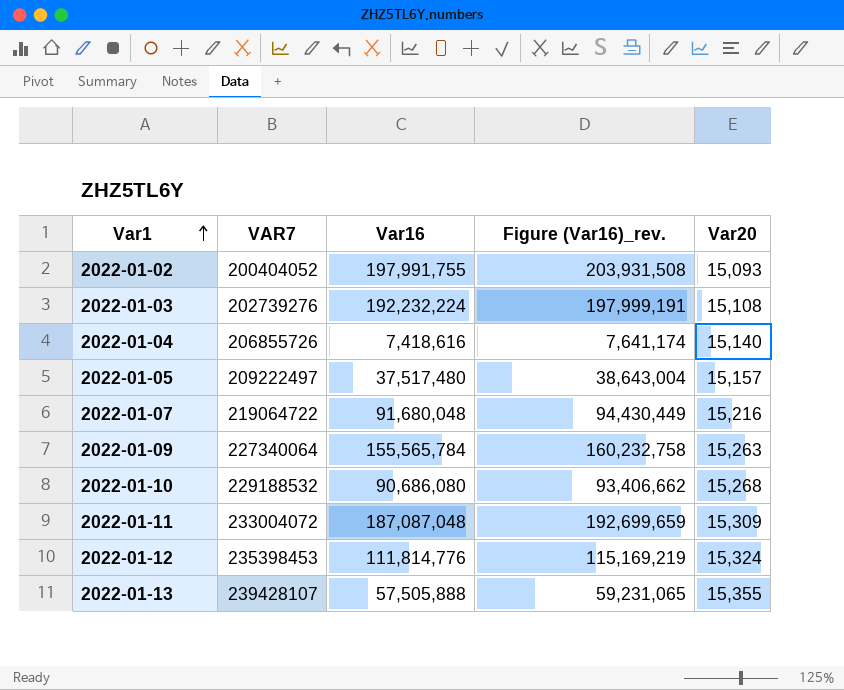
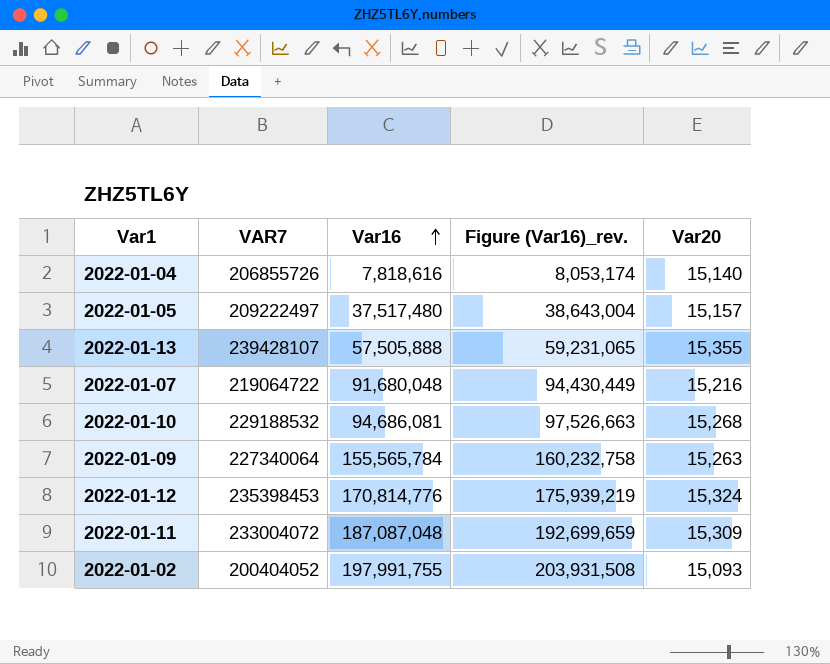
row order: Var1 ascending -> Var16 ascending
row 2022-01-03: 202739276 | 192,232,224 | 197,999,191 | 15,108 -> none
2022-01-04 | Var16: 7,418,616 -> 7,818,616
2022-01-04 | Figure (Var16)_rev.: 7,641,174 -> 8,053,174
2022-01-10 | Var16: 90,686,080 -> 94,686,081
2022-01-10 | Figure (Var16)_rev.: 93,406,662 -> 97,526,663
2022-01-12 | Var16: 111,814,776 -> 170,814,776
2022-01-12 | Figure (Var16)_rev.: 115,169,219 -> 175,939,219

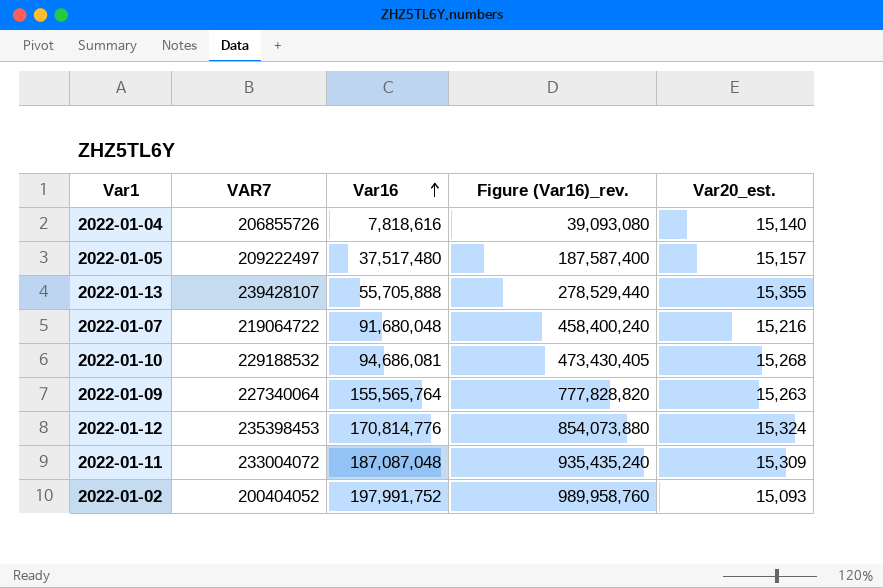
column Figure (Var16)_rev. | formula: [Var16] * 1.03 -> [Var16] * 5
column name: Var20 -> Var20_est.
2022-01-13 | Var16: 57,505,888 -> 55,705,888
2022-01-09 | Var16: 155,565,784 -> 155,565,764
2022-01-02 | Var16: 197,991,755 -> 197,991,752

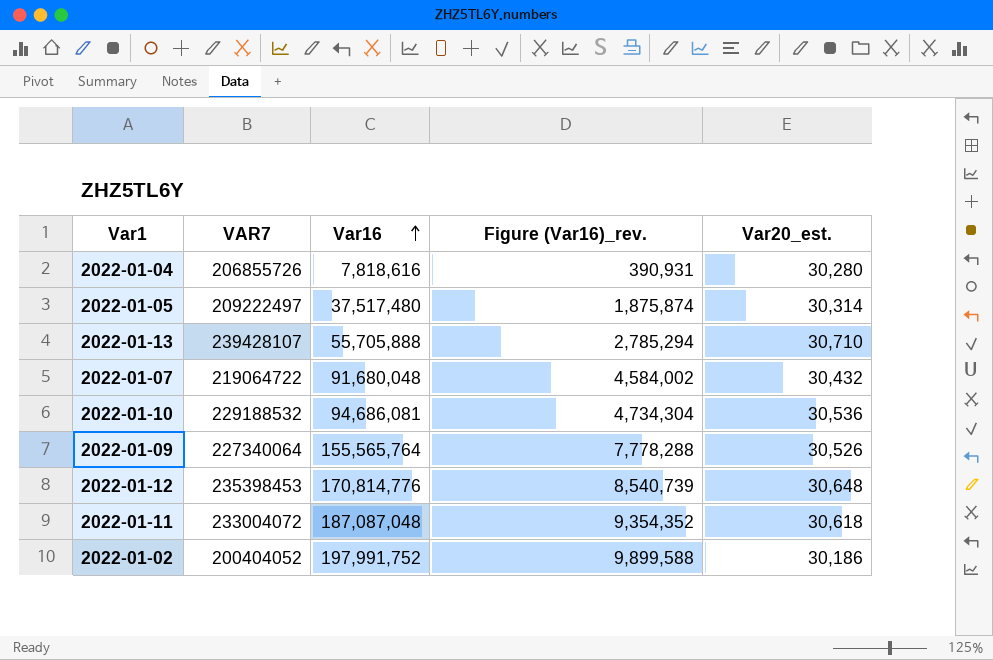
column Figure (Var16)_rev. | formula: [Var16] * 5 -> [Var16] * 0.05
2022-01-04 | Var20_est.: 15,140 -> 30,280
2022-01-05 | Var20_est.: 15,157 -> 30,314
2022-01-13 | Var20_est.: 15,355 -> 30,710
2022-01-07 | Var20_est.: 15,216 -> 30,432
2022-01-10 | Var20_est.: 15,268 -> 30,536
2022-01-09 | Var20_est.: 15,263 -> 30,526
2022-01-12 | Var20_est.: 15,324 -> 30,648
2022-01-11 | Var20_est.: 15,309 -> 30,618
2022-01-02 | Var20_est.: 15,093 -> 30,186

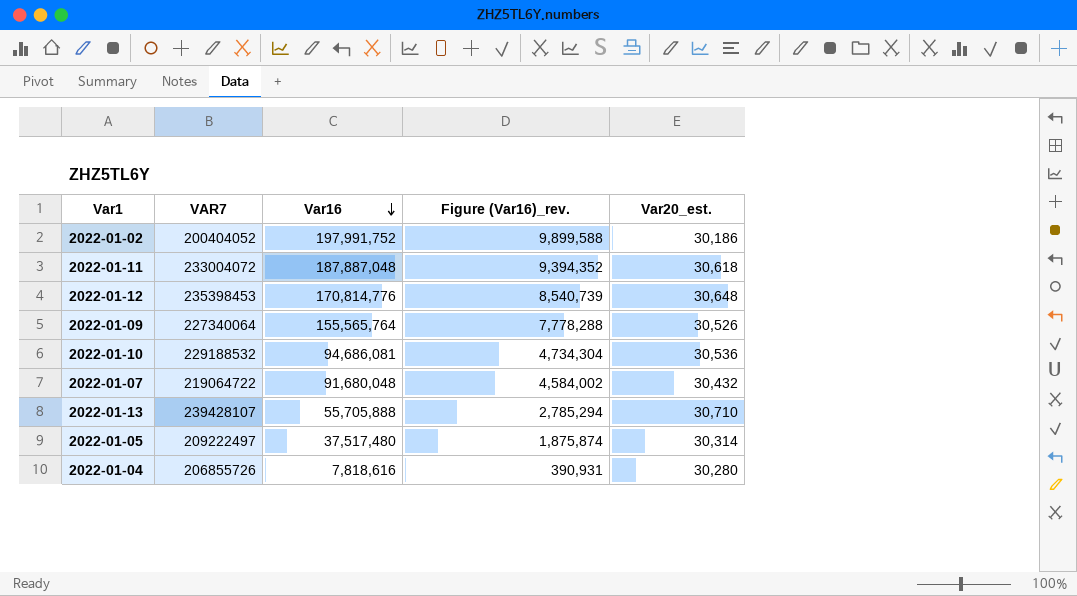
row order: Var16 ascending -> Var16 descending
2022-01-11 | Var16: 187,087,048 -> 187,887,048
2022-01-11 | Figure (Var16)_rev.: 9,354,352 -> 9,394,352

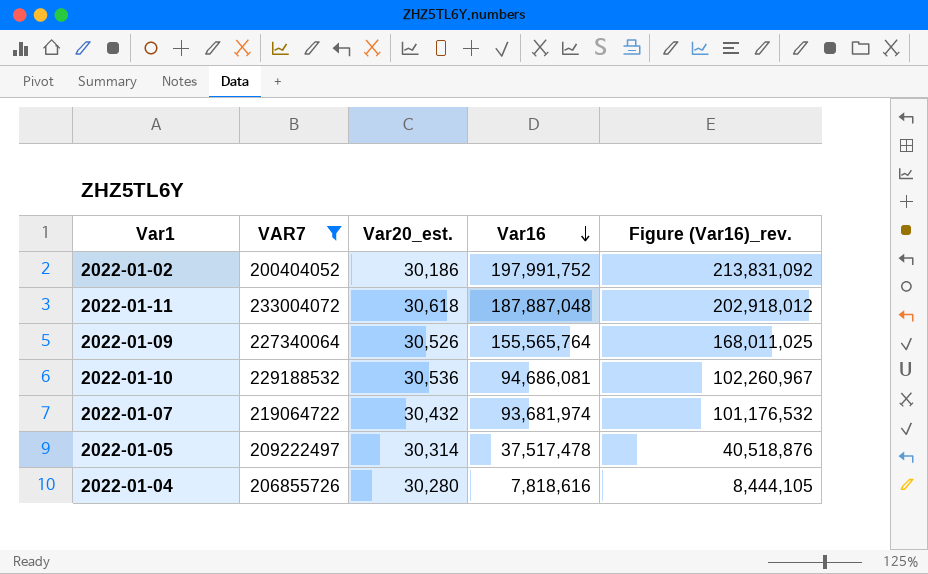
filter: none -> VAR7 <= 233004072
column Var20_est. | position: 5 -> 3
column Figure (Var16)_rev. | formula: [Var16] * 0.05 -> [Var16] * 1.08
2022-01-07 | Var16: 91,680,048 -> 93,681,974
2022-01-05 | Var16: 37,517,480 -> 37,517,478

